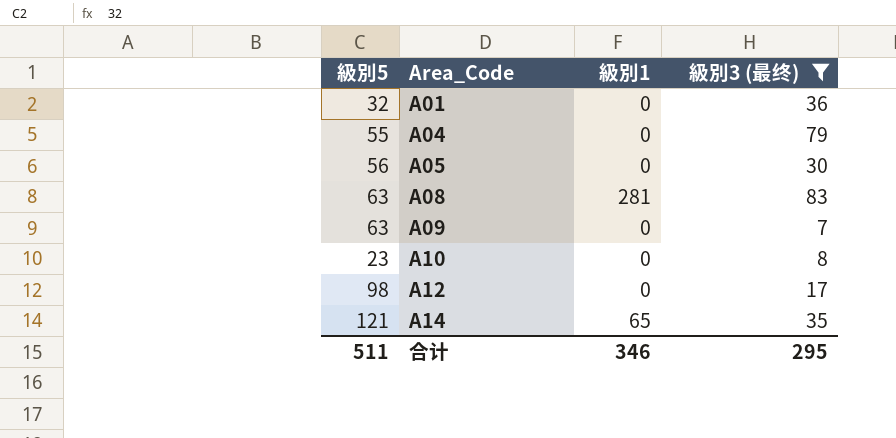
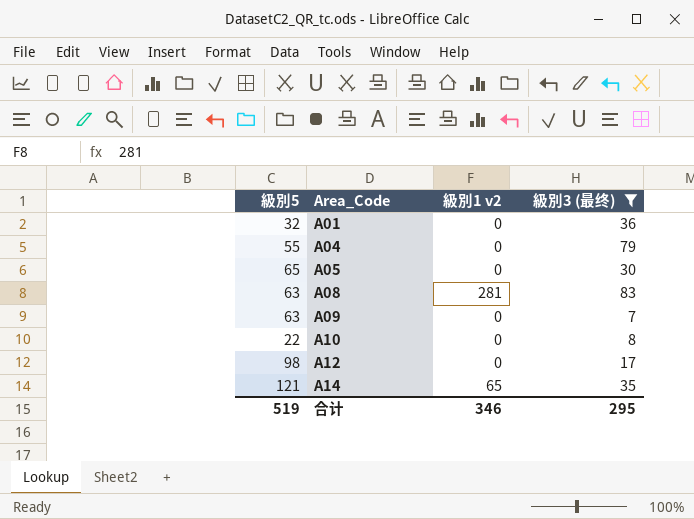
column name: 級別1 -> 級別1 v2
A05 | 級別5: 56 -> 65
A10 | 級別5: 23 -> 22
合计 | 級別5: 511 -> 519

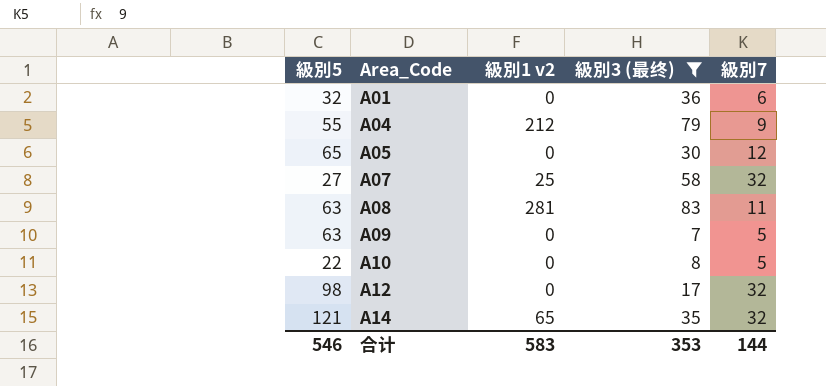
column 級別7 | position: none -> 5
A04 | 級別1 v2: 0 -> 212
row A07: none -> 27 | 25 | 58 | 32
合计 | 級別5: 519 -> 546
合计 | 級別1 v2: 346 -> 583
合计 | 級別3 (最终): 295 -> 353

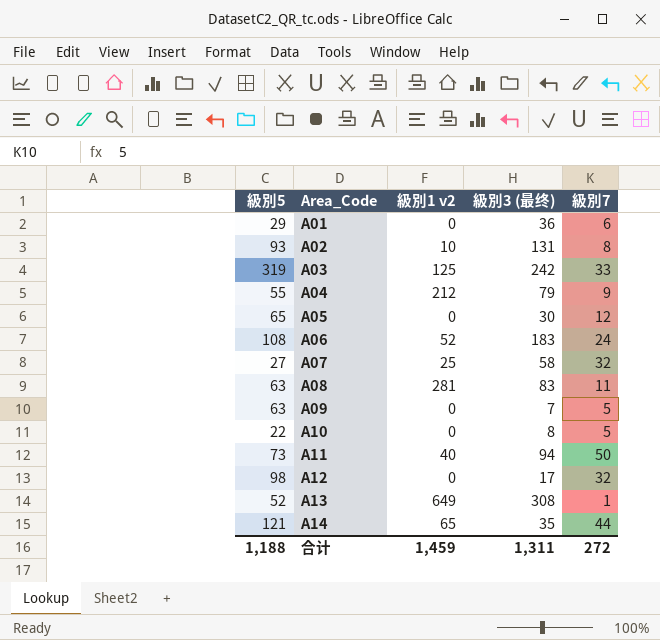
filter: 級別3 (最终) <= 83 -> none
A01 | 級別5: 32 -> 29
A14 | 級別7: 32 -> 44
合计 | 級別5: 546 -> 1,188
合计 | 級別1 v2: 583 -> 1,459
合计 | 級別3 (最终): 353 -> 1,311
合计 | 級別7: 144 -> 272

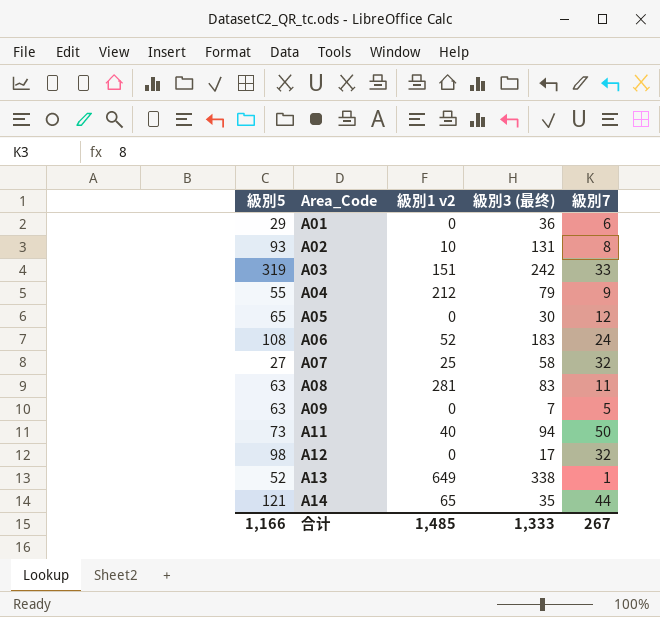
row A10: 22 | 0 | 8 | 5 -> none
A03 | 級別1 v2: 125 -> 151
A13 | 級別3 (最终): 308 -> 338
合计 | 級別5: 1,188 -> 1,166
合计 | 級別1 v2: 1,459 -> 1,485
合计 | 級別3 (最终): 1,311 -> 1,333
合计 | 級別7: 272 -> 267

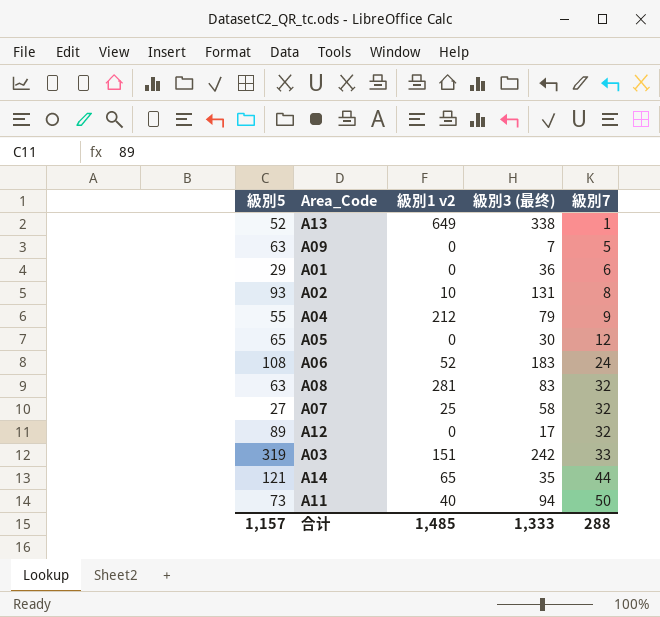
row order: Area_Code ascending -> 級別7 ascending
A08 | 級別7: 11 -> 32
A12 | 級別5: 98 -> 89
合计 | 級別5: 1,166 -> 1,157
合计 | 級別7: 267 -> 288

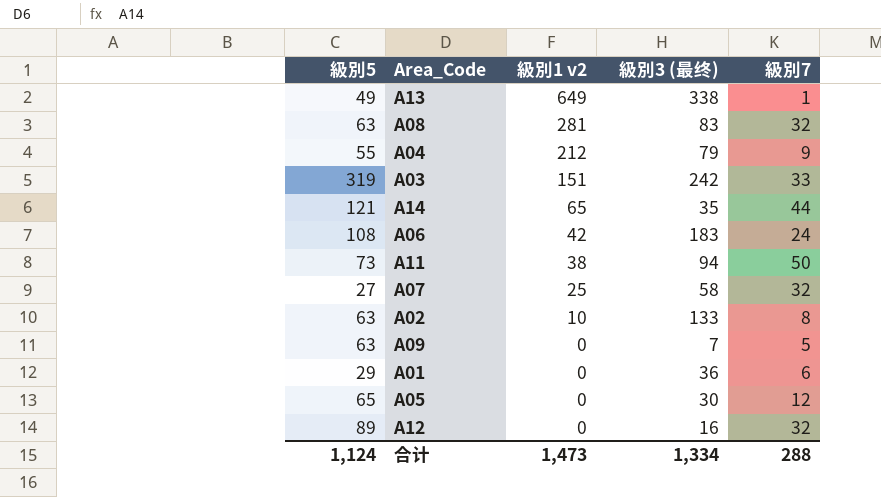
row order: 級別7 ascending -> 級別1 v2 descending
A13 | 級別5: 52 -> 49
A06 | 級別1 v2: 52 -> 42
A11 | 級別1 v2: 40 -> 38
A02 | 級別5: 93 -> 63
A02 | 級別3 (最终): 131 -> 133
A12 | 級別3 (最终): 17 -> 16
合计 | 級別5: 1,157 -> 1,124
合计 | 級別1 v2: 1,485 -> 1,473
合计 | 級別3 (最终): 1,333 -> 1,334

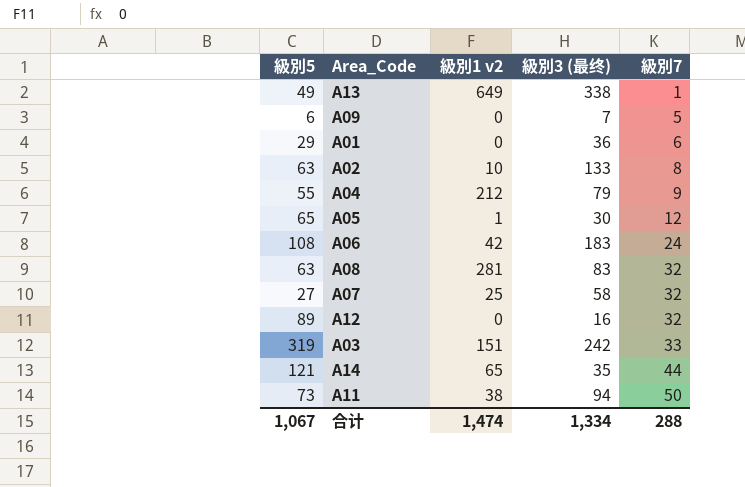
row order: 級別1 v2 descending -> 級別7 ascending
A09 | 級別5: 63 -> 6
A05 | 級別1 v2: 0 -> 1
合计 | 級別5: 1,124 -> 1,067
合计 | 級別1 v2: 1,473 -> 1,474

